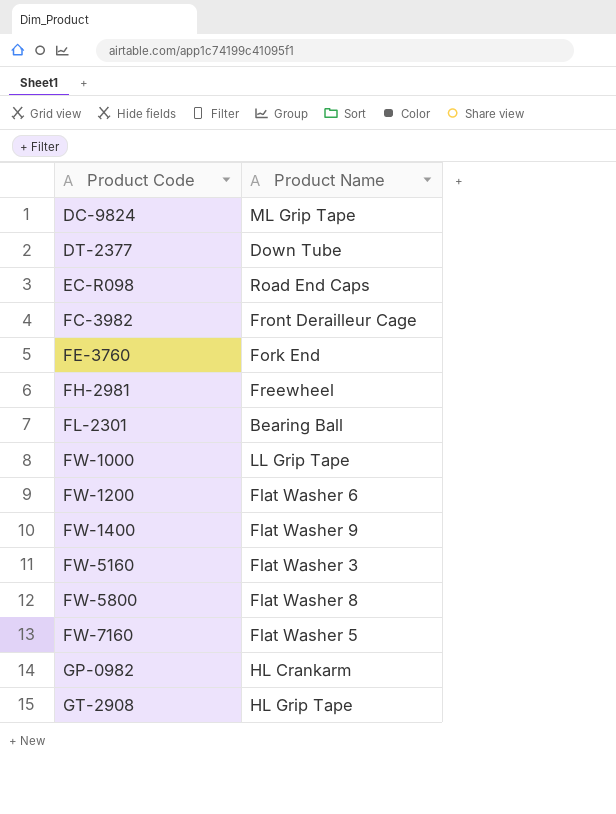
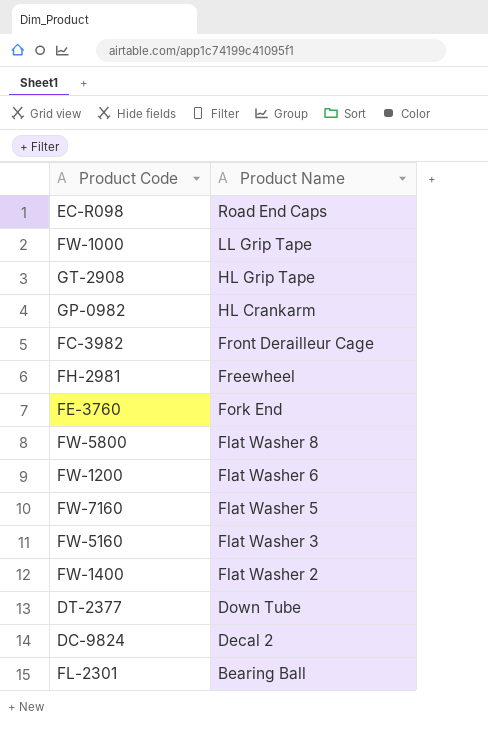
row order: Product Code ascending -> Product Name descending
FW-1400 | Product Name: Flat Washer 9 -> Flat Washer 2
DC-9824 | Product Name: ML Grip Tape -> Decal 2

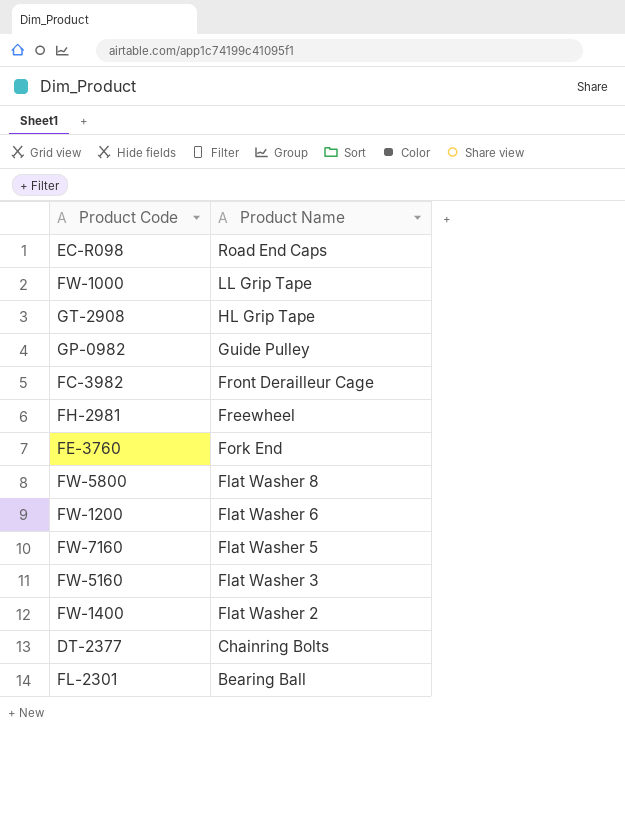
row DC-9824: Decal 2 -> none
GP-0982 | Product Name: HL Crankarm -> Guide Pulley
DT-2377 | Product Name: Down Tube -> Chainring Bolts

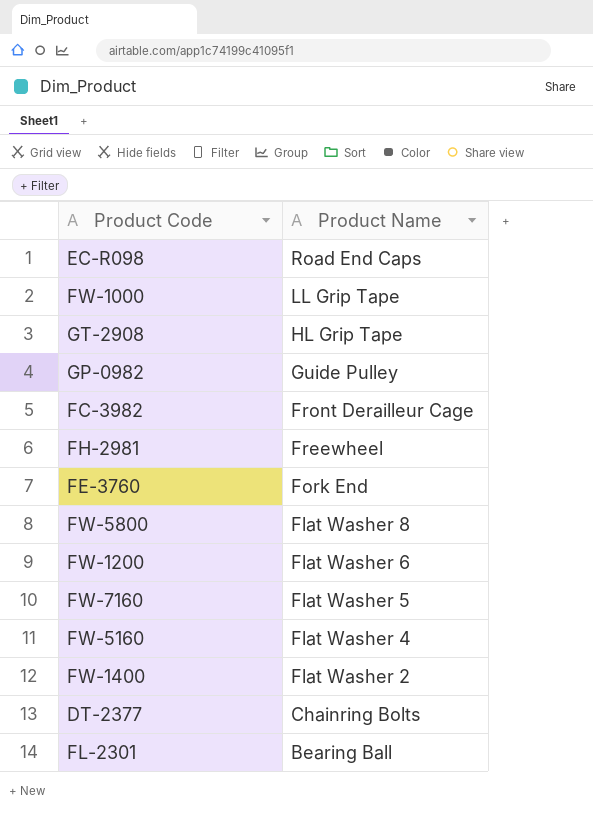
FW-5160 | Product Name: Flat Washer 3 -> Flat Washer 4

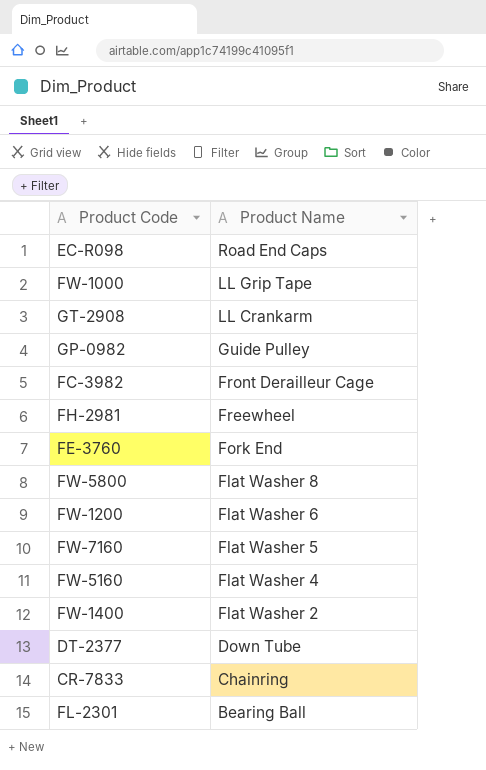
GT-2908 | Product Name: HL Grip Tape -> LL Crankarm
DT-2377 | Product Name: Chainring Bolts -> Down Tube
row CR-7833: none -> Chainring

